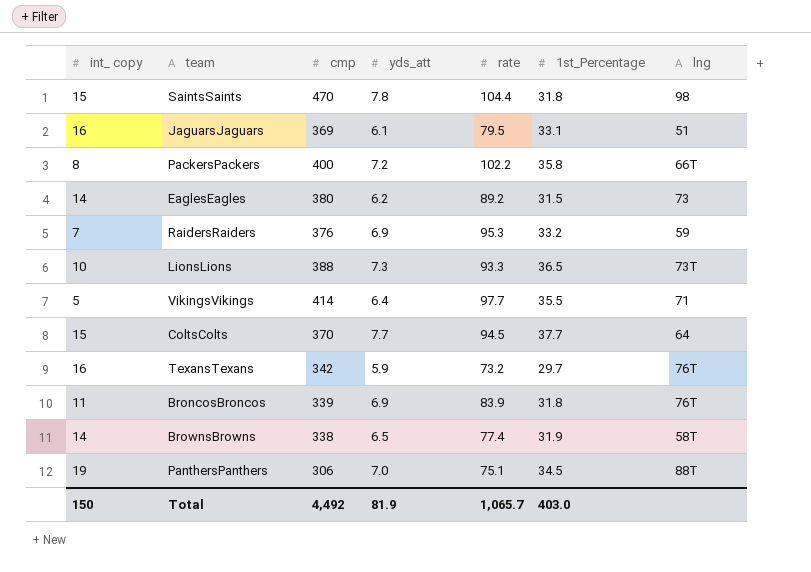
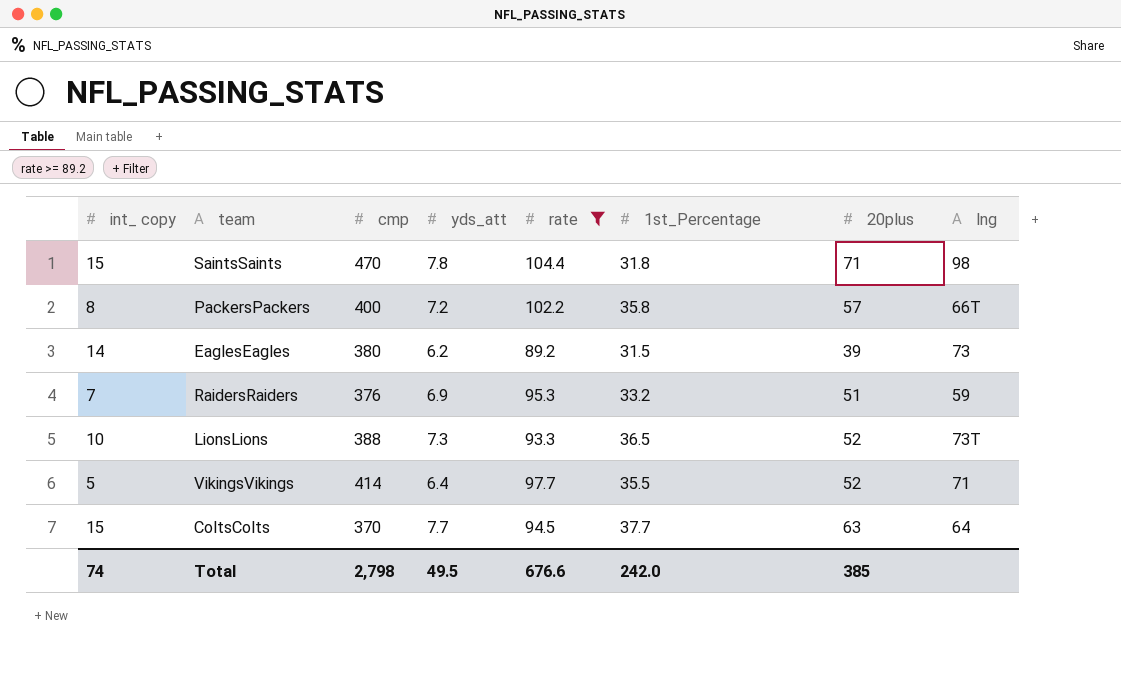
filter: none -> rate >= 89.2
column 20plus | position: none -> 7
Total | int_ copy: 150 -> 74
Total | cmp: 4,492 -> 2,798
Total | yds_att: 81.9 -> 49.5
Total | rate: 1,065.7 -> 676.6
Total | 1st_Percentage: 403.0 -> 242.0

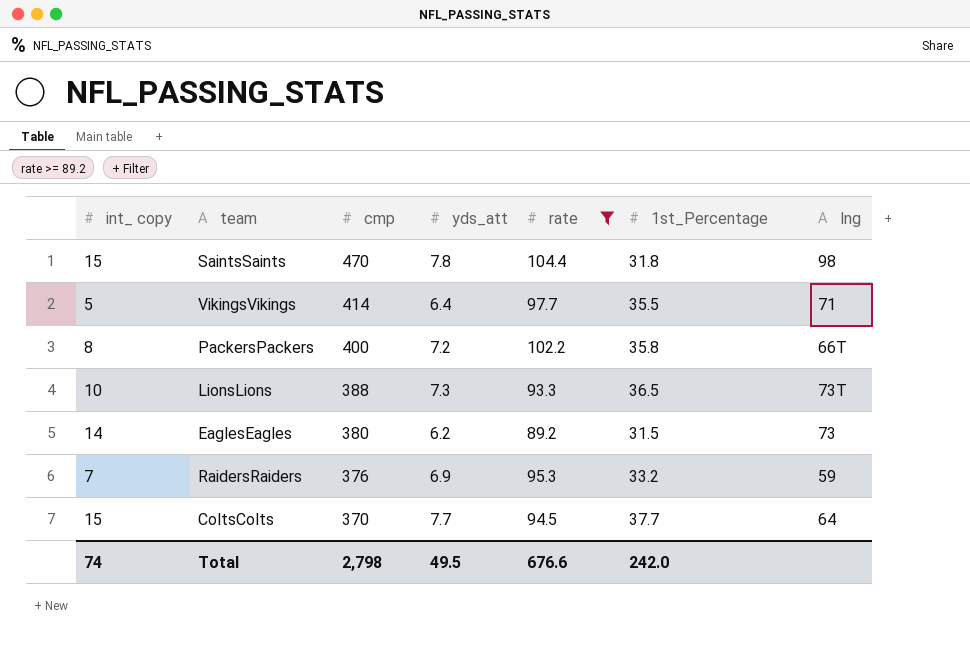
row order: none -> cmp descending
column 20plus | position: 7 -> none

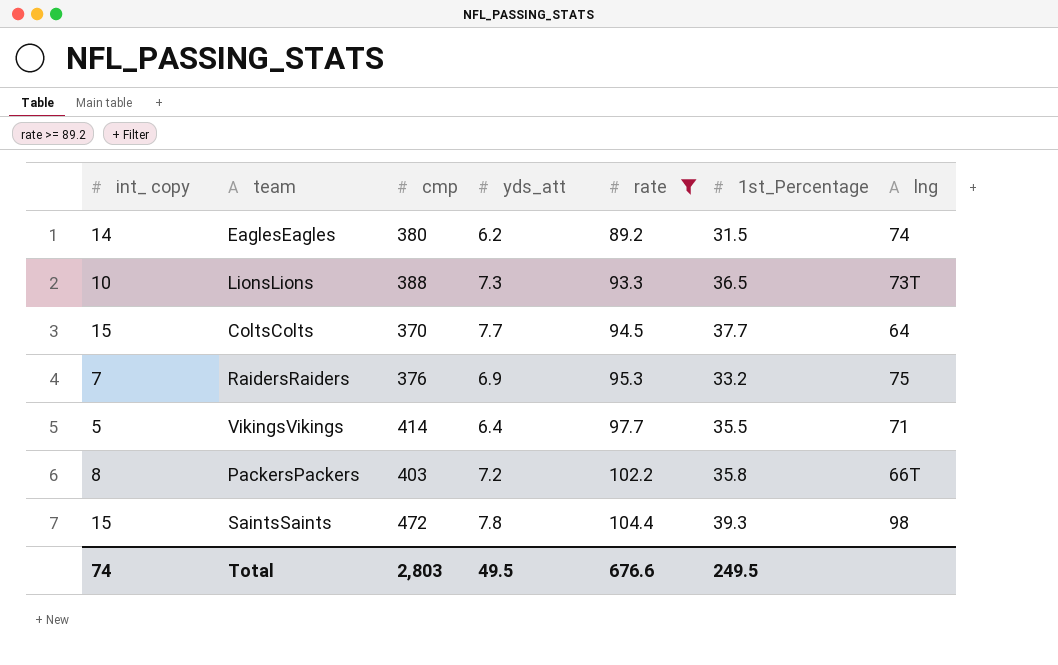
row order: cmp descending -> rate ascending
EaglesEagles | lng: 73 -> 74
RaidersRaiders | lng: 59 -> 75
PackersPackers | cmp: 400 -> 403
SaintsSaints | cmp: 470 -> 472
SaintsSaints | 1st_Percentage: 31.8 -> 39.3
Total | cmp: 2,798 -> 2,803
Total | 1st_Percentage: 242.0 -> 249.5

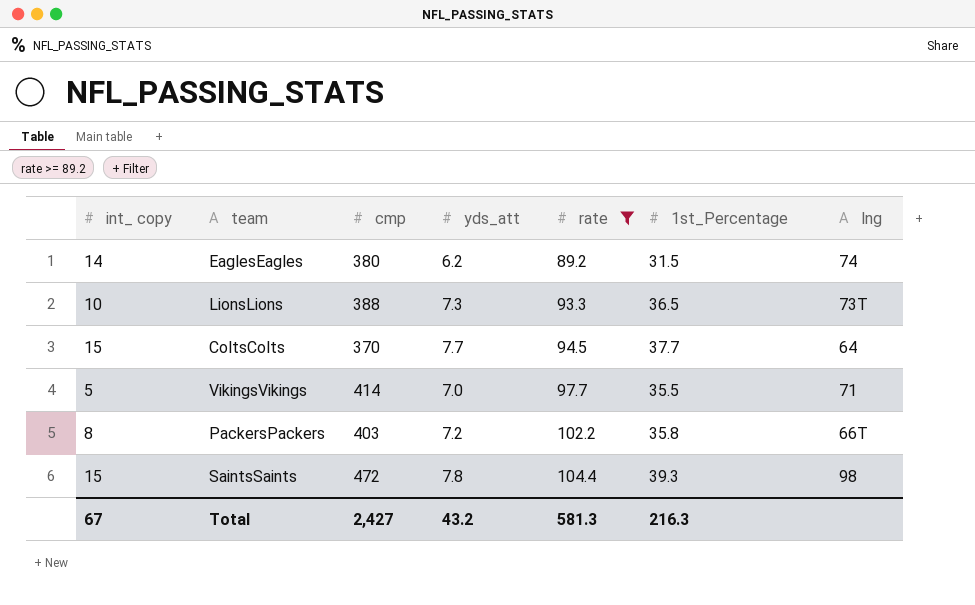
row RaidersRaiders: 7 | 376 | 6.9 | 95.3 | 33.2 | 75 -> none
VikingsVikings | yds_att: 6.4 -> 7.0
Total | int_ copy: 74 -> 67
Total | cmp: 2,803 -> 2,427
Total | yds_att: 49.5 -> 43.2
Total | rate: 676.6 -> 581.3
Total | 1st_Percentage: 249.5 -> 216.3

